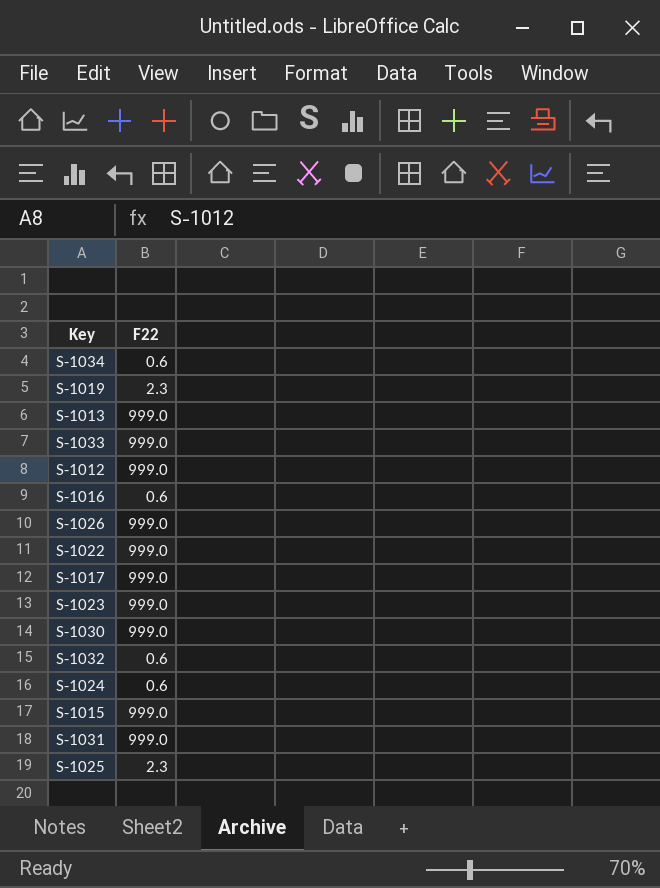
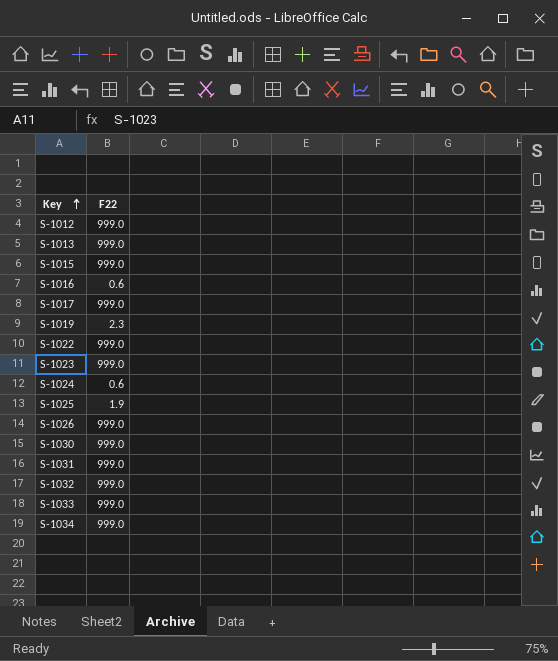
row order: none -> Key ascending
S-1025 | F22: 2.3 -> 1.9
S-1032 | F22: 0.6 -> 999.0
S-1034 | F22: 0.6 -> 999.0

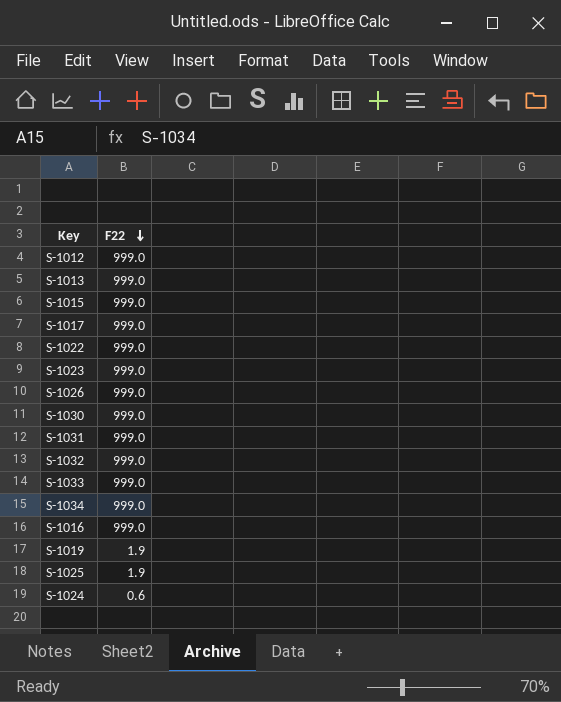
row order: Key ascending -> F22 descending
S-1016 | F22: 0.6 -> 999.0
S-1019 | F22: 2.3 -> 1.9

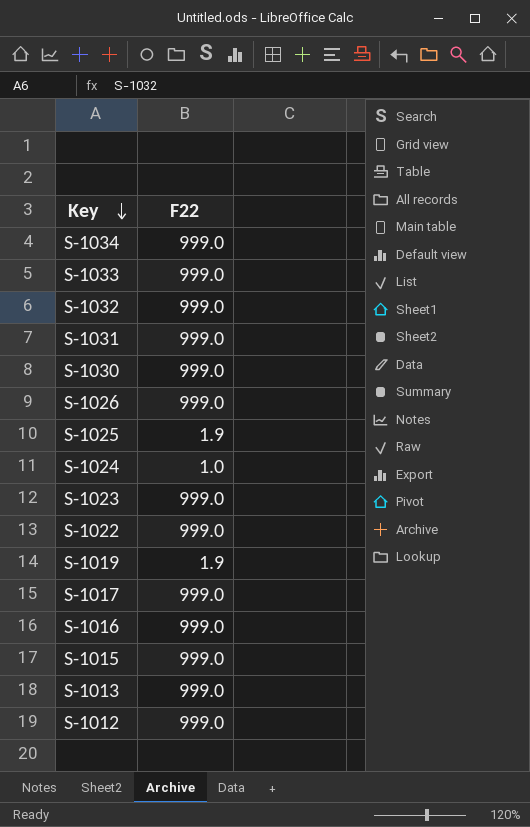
row order: F22 descending -> Key descending
S-1024 | F22: 0.6 -> 1.0

